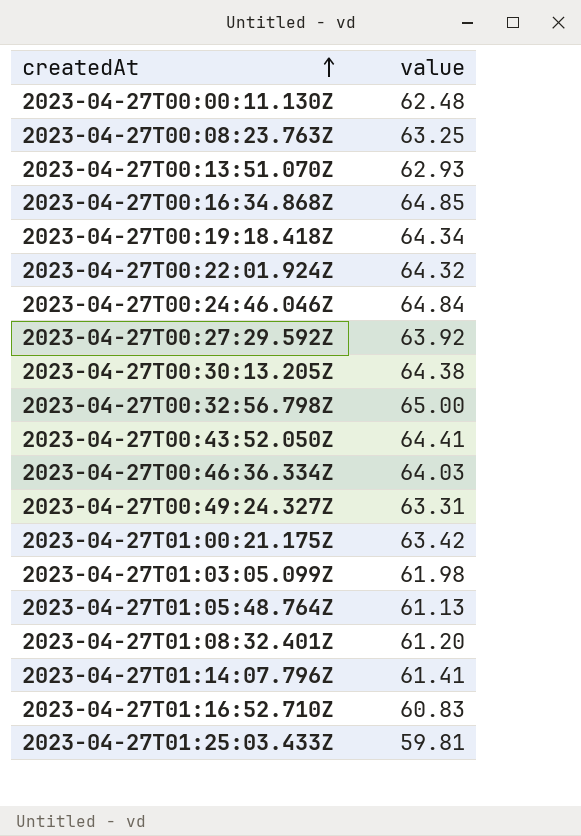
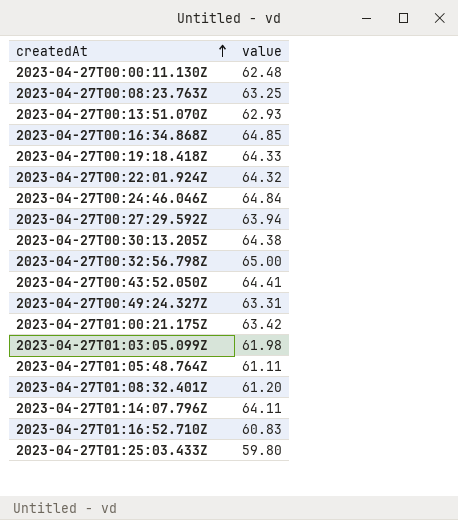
row 2023-04-27T00:46:36.334Z: 64.03 -> none
2023-04-27T00:19:18.418Z | value: 64.34 -> 64.33
2023-04-27T00:27:29.592Z | value: 63.92 -> 63.94
2023-04-27T01:05:48.764Z | value: 61.13 -> 61.11
2023-04-27T01:14:07.796Z | value: 61.41 -> 64.11
2023-04-27T01:25:03.433Z | value: 59.81 -> 59.80

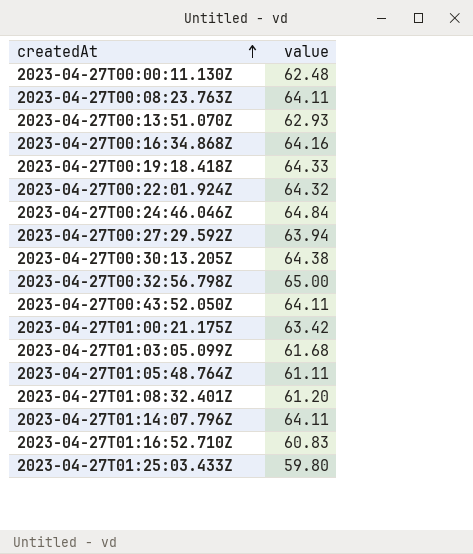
row 2023-04-27T00:49:24.327Z: 63.31 -> none
2023-04-27T00:08:23.763Z | value: 63.25 -> 64.11
2023-04-27T00:16:34.868Z | value: 64.85 -> 64.16
2023-04-27T00:43:52.050Z | value: 64.41 -> 64.11
2023-04-27T01:03:05.099Z | value: 61.98 -> 61.68

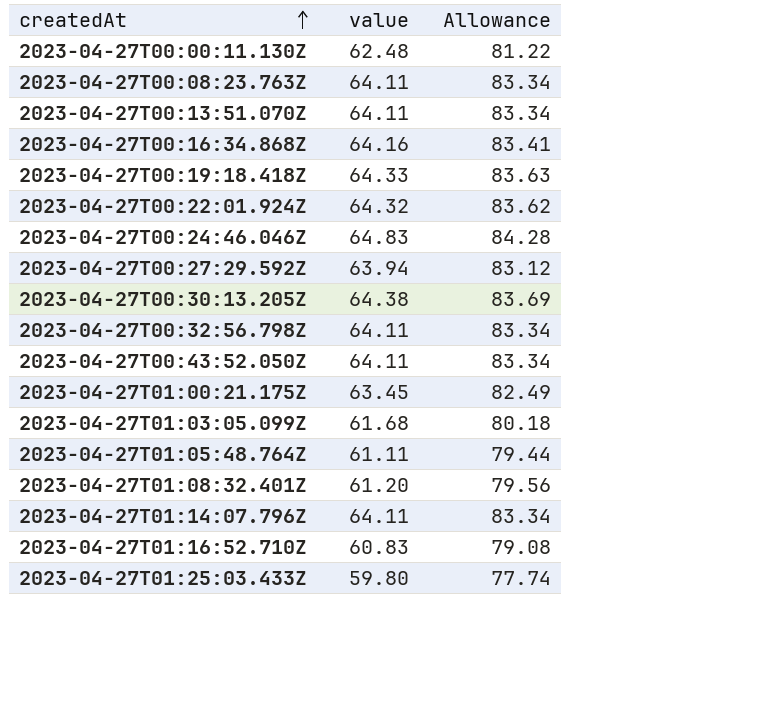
column Allowance | formula: none -> [value] * 1.3
2023-04-27T00:13:51.070Z | value: 62.93 -> 64.11
2023-04-27T00:24:46.046Z | value: 64.84 -> 64.83
2023-04-27T00:32:56.798Z | value: 65.00 -> 64.11
2023-04-27T01:00:21.175Z | value: 63.42 -> 63.45

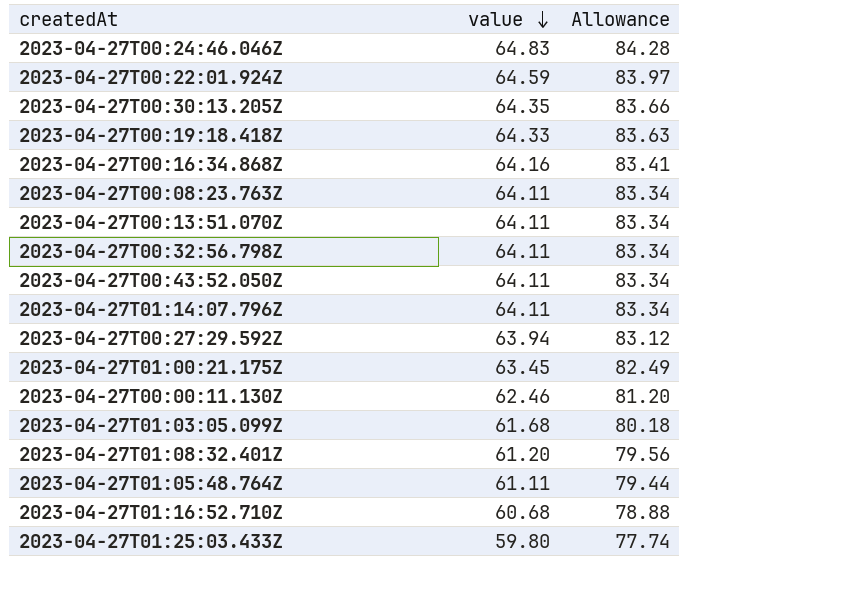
row order: createdAt ascending -> value descending
2023-04-27T00:22:01.924Z | value: 64.32 -> 64.59
2023-04-27T00:22:01.924Z | Allowance: 83.62 -> 83.97
2023-04-27T00:30:13.205Z | value: 64.38 -> 64.35
2023-04-27T00:30:13.205Z | Allowance: 83.69 -> 83.66
2023-04-27T00:00:11.130Z | value: 62.48 -> 62.46
2023-04-27T00:00:11.130Z | Allowance: 81.22 -> 81.20
2023-04-27T01:16:52.710Z | value: 60.83 -> 60.68
2023-04-27T01:16:52.710Z | Allowance: 79.08 -> 78.88

